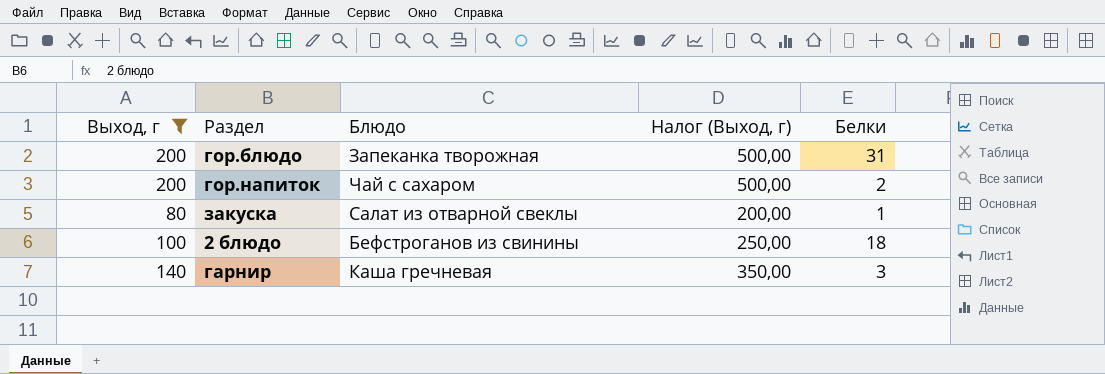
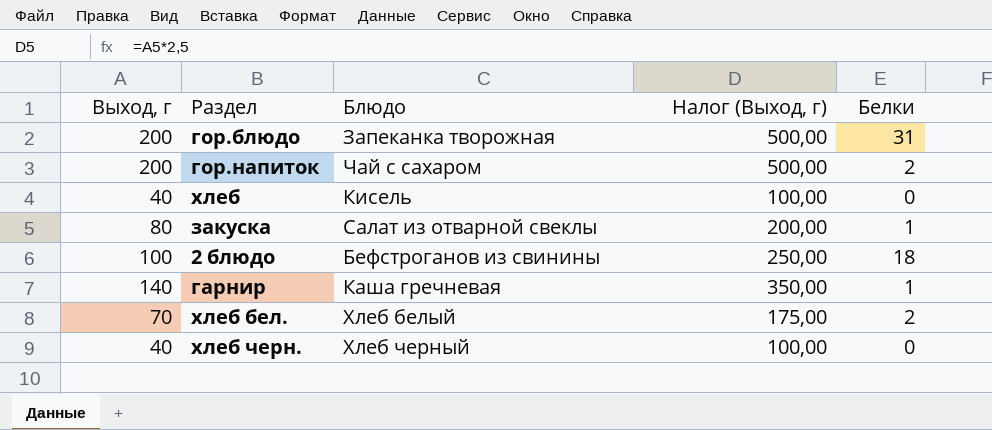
filter: Выход, г >= 80 -> none
гарнир | Белки: 3 -> 1

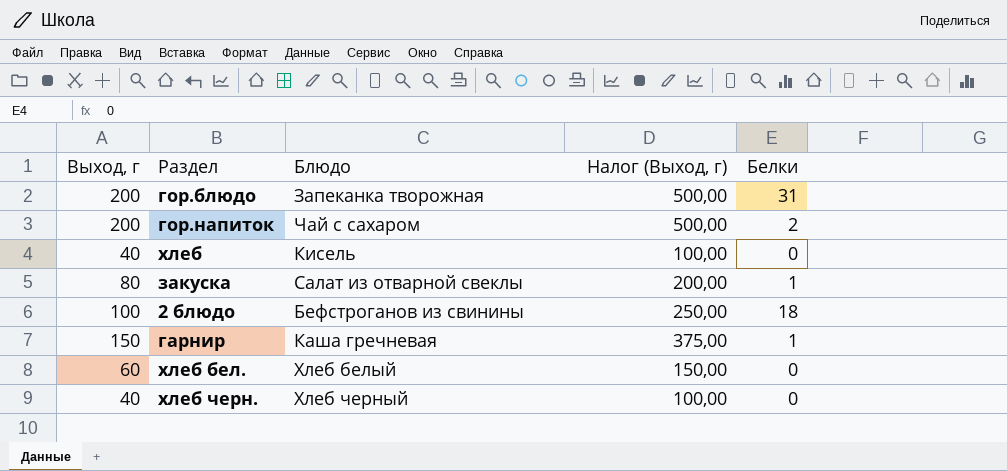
гарнир | Выход, г: 140 -> 150
гарнир | Налог (Выход, г): 350,00 -> 375,00
хлеб бел. | Выход, г: 70 -> 60
хлеб бел. | Налог (Выход, г): 175,00 -> 150,00
хлеб бел. | Белки: 2 -> 0

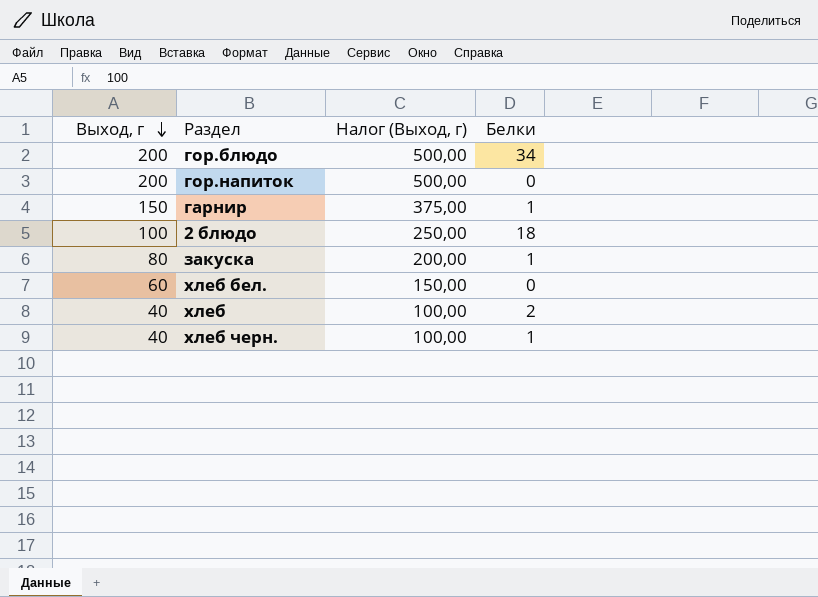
row order: none -> Выход, г descending
column Блюдо | position: 3 -> none
гор.блюдо | Белки: 31 -> 34
гор.напиток | Белки: 2 -> 0
хлеб | Белки: 0 -> 2
хлеб черн. | Белки: 0 -> 1

